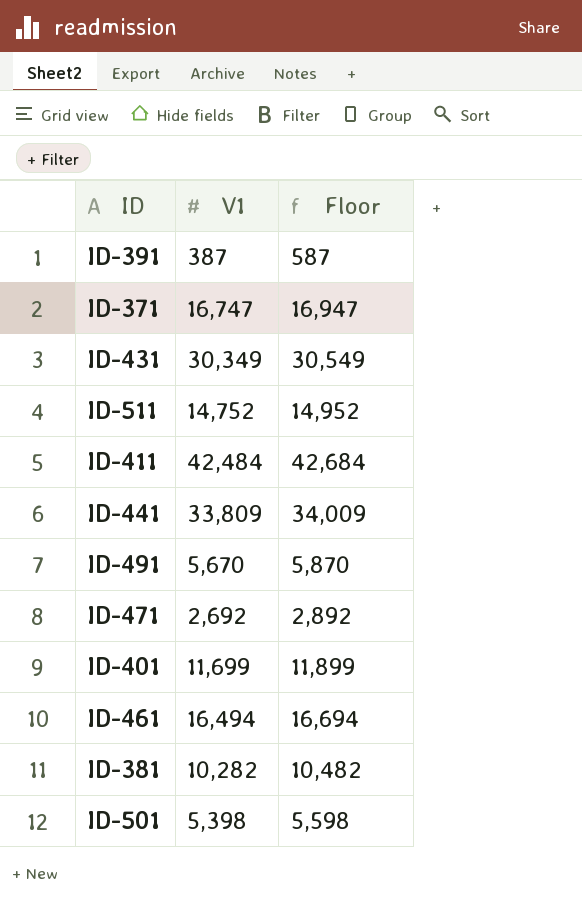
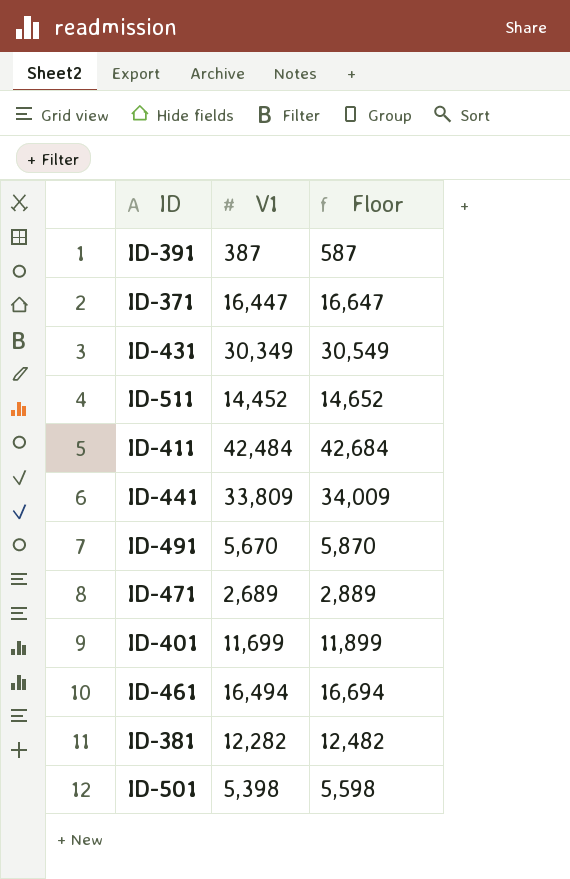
ID-371 | V1: 16,747 -> 16,447
ID-371 | Floor: 16,947 -> 16,647
ID-511 | V1: 14,752 -> 14,452
ID-511 | Floor: 14,952 -> 14,652
ID-471 | V1: 2,692 -> 2,689
ID-471 | Floor: 2,892 -> 2,889
ID-381 | V1: 10,282 -> 12,282
ID-381 | Floor: 10,482 -> 12,482

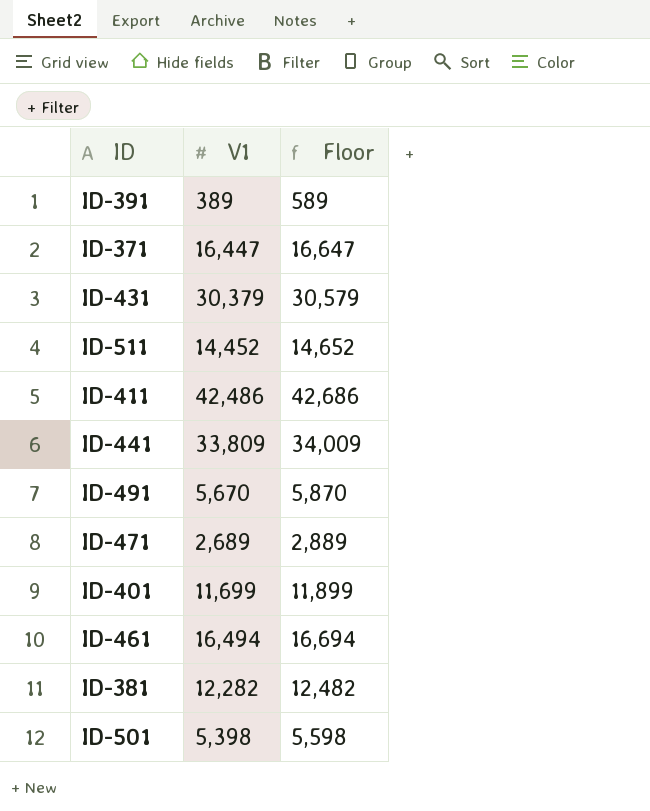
ID-391 | V1: 387 -> 389
ID-391 | Floor: 587 -> 589
ID-431 | V1: 30,349 -> 30,379
ID-431 | Floor: 30,549 -> 30,579
ID-411 | V1: 42,484 -> 42,486
ID-411 | Floor: 42,684 -> 42,686

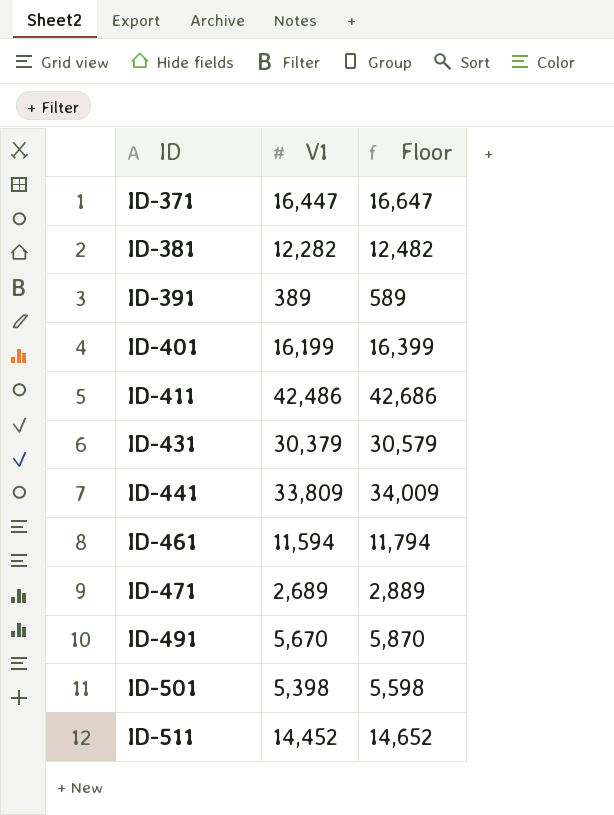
row order: none -> ID ascending
ID-401 | V1: 11,699 -> 16,199
ID-401 | Floor: 11,899 -> 16,399
ID-461 | V1: 16,494 -> 11,594
ID-461 | Floor: 16,694 -> 11,794

